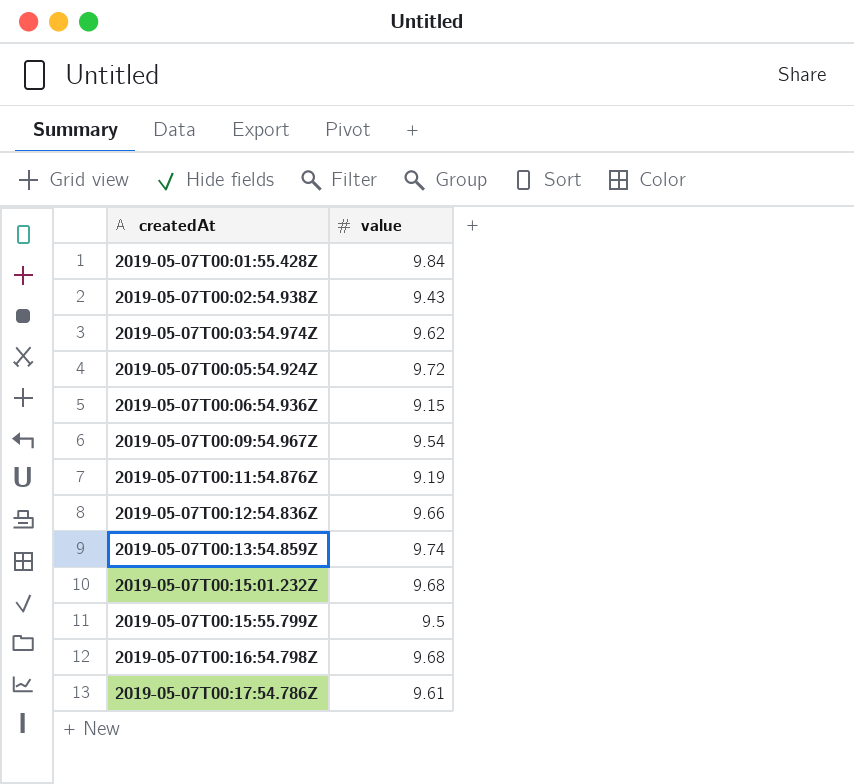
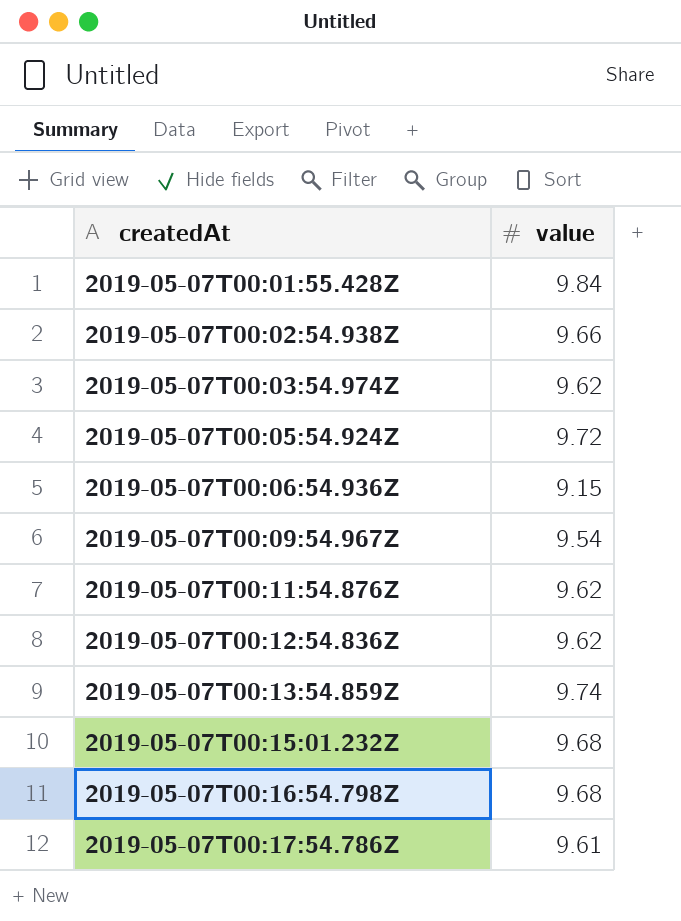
row 2019-05-07T00:15:55.799Z: 9.5 -> none
2019-05-07T00:02:54.938Z | value: 9.43 -> 9.66
2019-05-07T00:11:54.876Z | value: 9.19 -> 9.62
2019-05-07T00:12:54.836Z | value: 9.66 -> 9.62

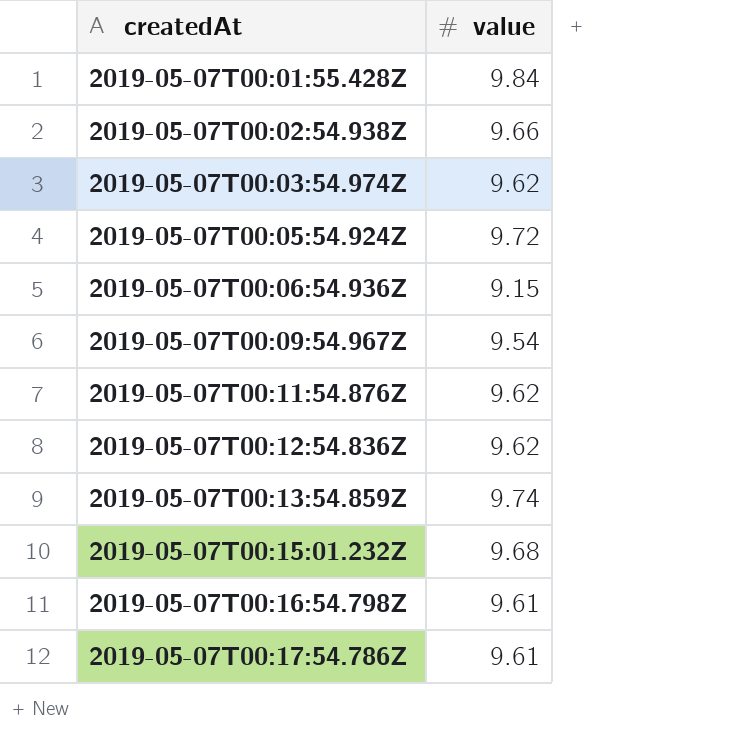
2019-05-07T00:16:54.798Z | value: 9.68 -> 9.61

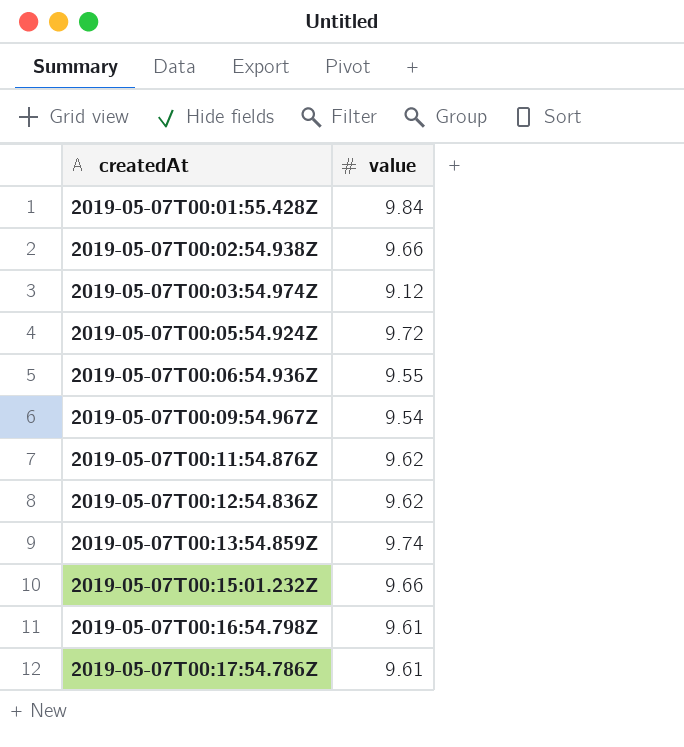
2019-05-07T00:03:54.974Z | value: 9.62 -> 9.12
2019-05-07T00:06:54.936Z | value: 9.15 -> 9.55
2019-05-07T00:15:01.232Z | value: 9.68 -> 9.66

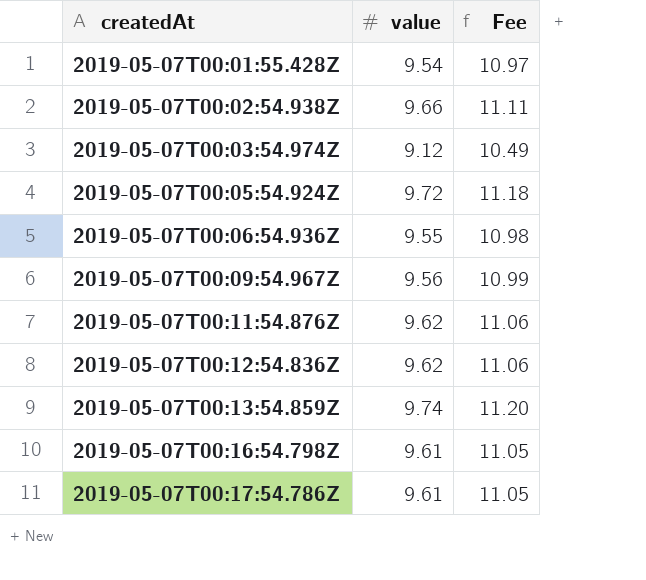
column Fee | formula: none -> [value] * 1.15
row 2019-05-07T00:15:01.232Z: 9.66 -> none
2019-05-07T00:01:55.428Z | value: 9.84 -> 9.54
2019-05-07T00:09:54.967Z | value: 9.54 -> 9.56

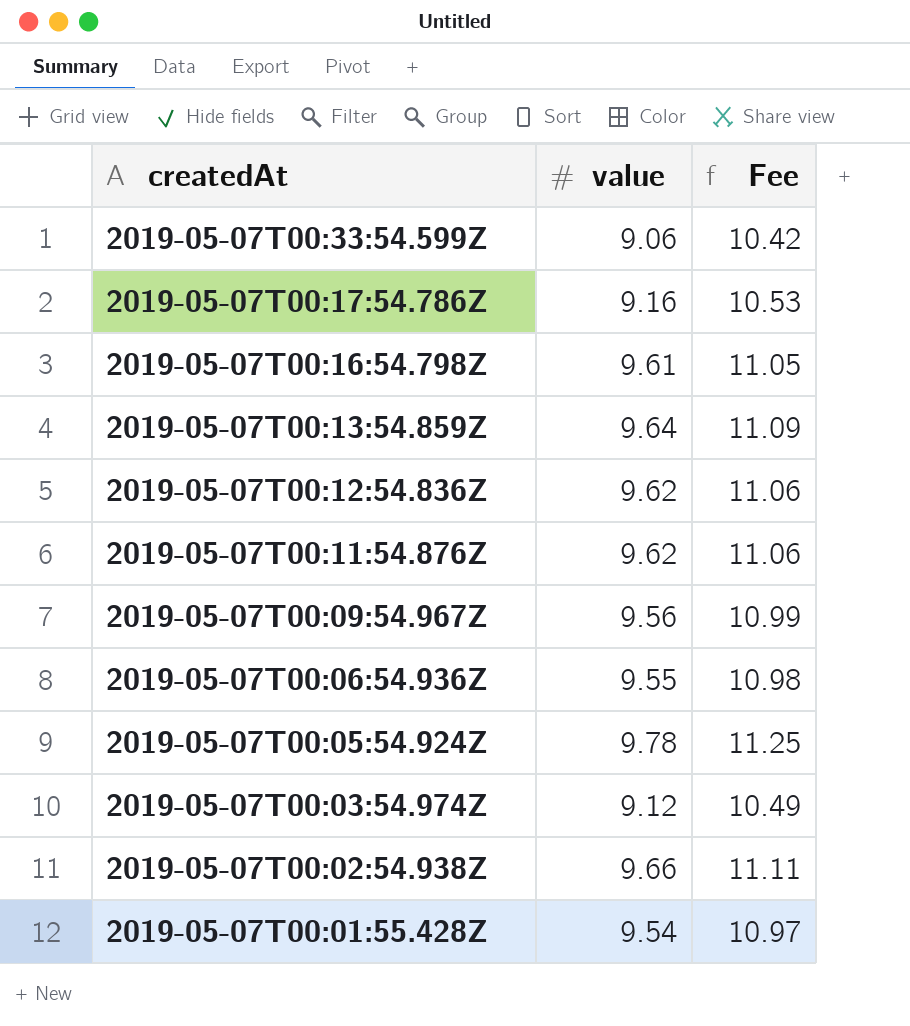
row order: createdAt ascending -> createdAt descending
row 2019-05-07T00:33:54.599Z: none -> 9.06 | 10.42
2019-05-07T00:17:54.786Z | value: 9.61 -> 9.16
2019-05-07T00:17:54.786Z | Fee: 11.05 -> 10.53
2019-05-07T00:13:54.859Z | value: 9.74 -> 9.64
2019-05-07T00:13:54.859Z | Fee: 11.20 -> 11.09
2019-05-07T00:05:54.924Z | value: 9.72 -> 9.78
2019-05-07T00:05:54.924Z | Fee: 11.18 -> 11.25

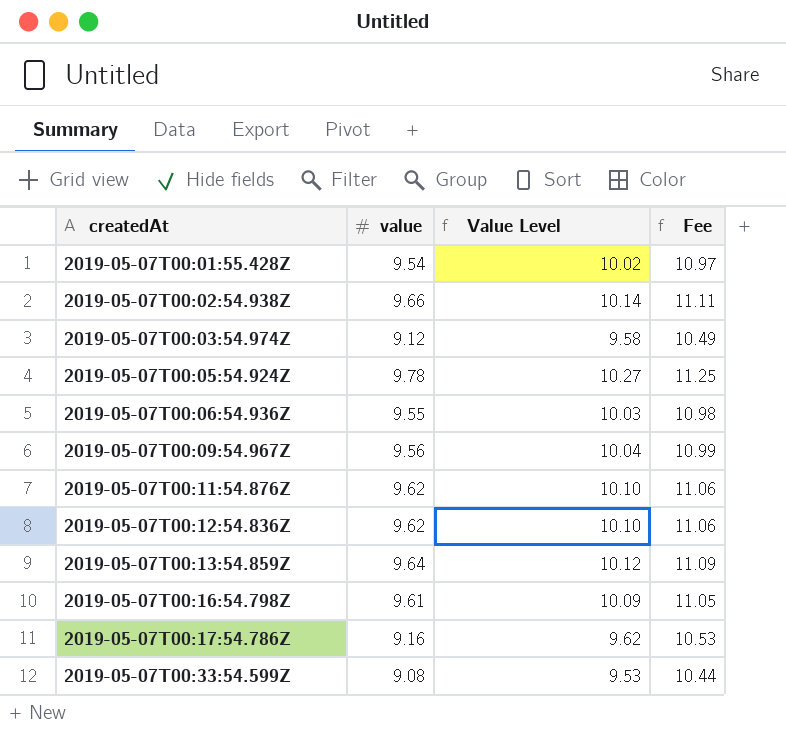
row order: createdAt descending -> createdAt ascending
column Value Level | formula: none -> [value] * 1.05
2019-05-07T00:33:54.599Z | value: 9.06 -> 9.08
2019-05-07T00:33:54.599Z | Fee: 10.42 -> 10.44

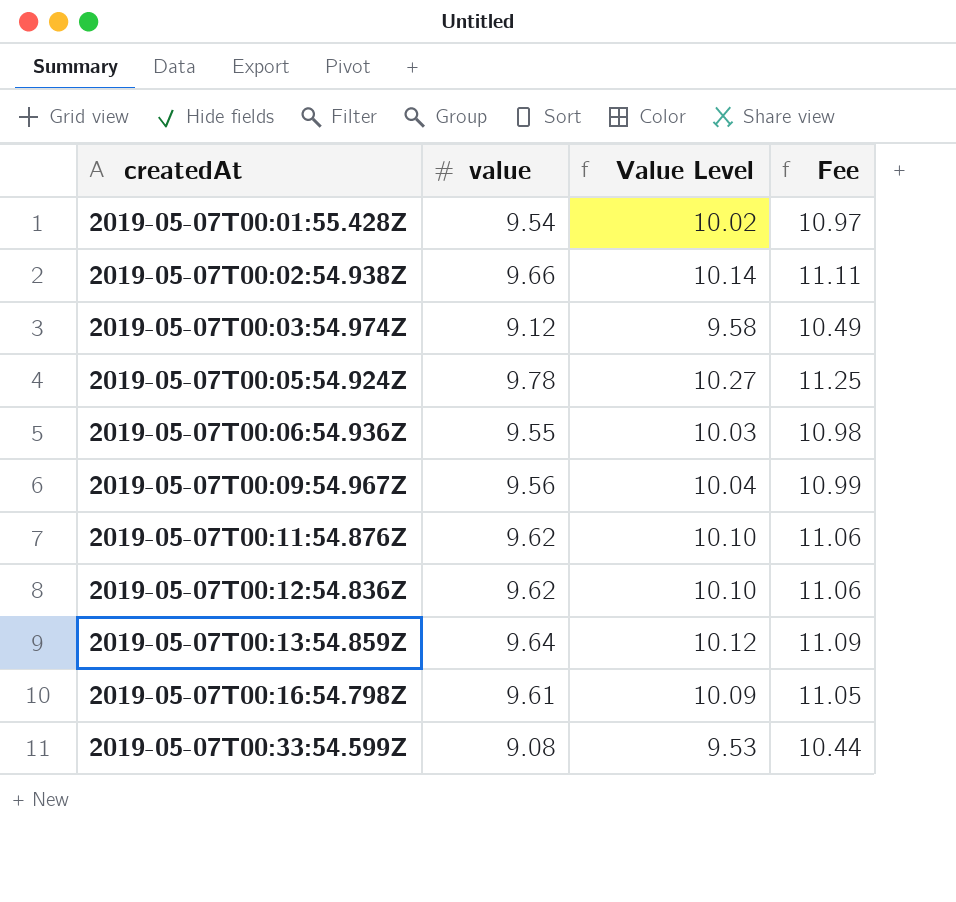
row 2019-05-07T00:17:54.786Z: 9.16 | 9.62 | 10.53 -> none

